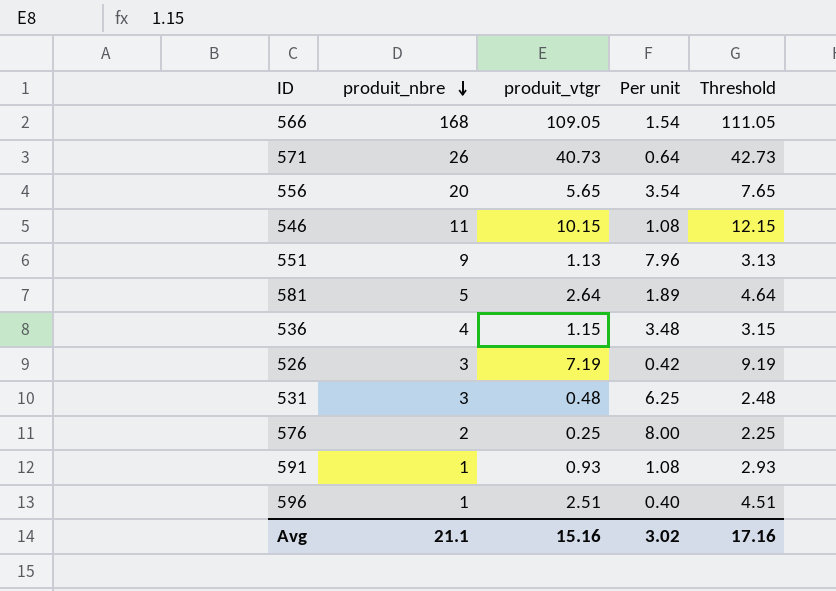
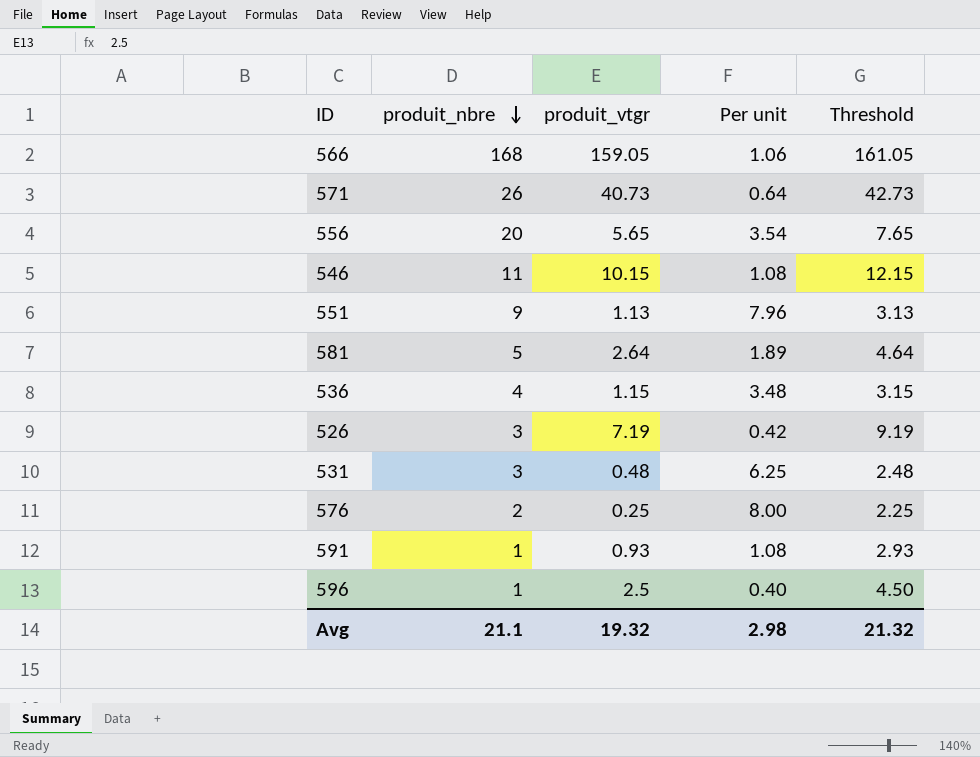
566 | produit_vtgr: 109.05 -> 159.05
566 | Per unit: 1.54 -> 1.06
566 | Threshold: 111.05 -> 161.05
596 | produit_vtgr: 2.51 -> 2.5
596 | Threshold: 4.51 -> 4.50
Avg | produit_vtgr: 15.16 -> 19.32
Avg | Per unit: 3.02 -> 2.98
Avg | Threshold: 17.16 -> 21.32

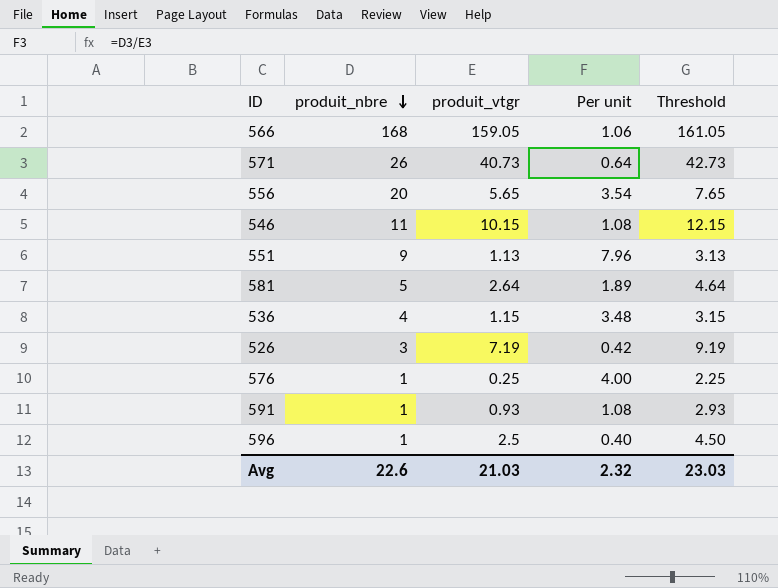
row 531: 3 | 0.48 | 6.25 | 2.48 -> none
576 | produit_nbre: 2 -> 1
576 | Per unit: 8.00 -> 4.00
Avg | produit_nbre: 21.1 -> 22.6
Avg | produit_vtgr: 19.32 -> 21.03
Avg | Per unit: 2.98 -> 2.32
Avg | Threshold: 21.32 -> 23.03

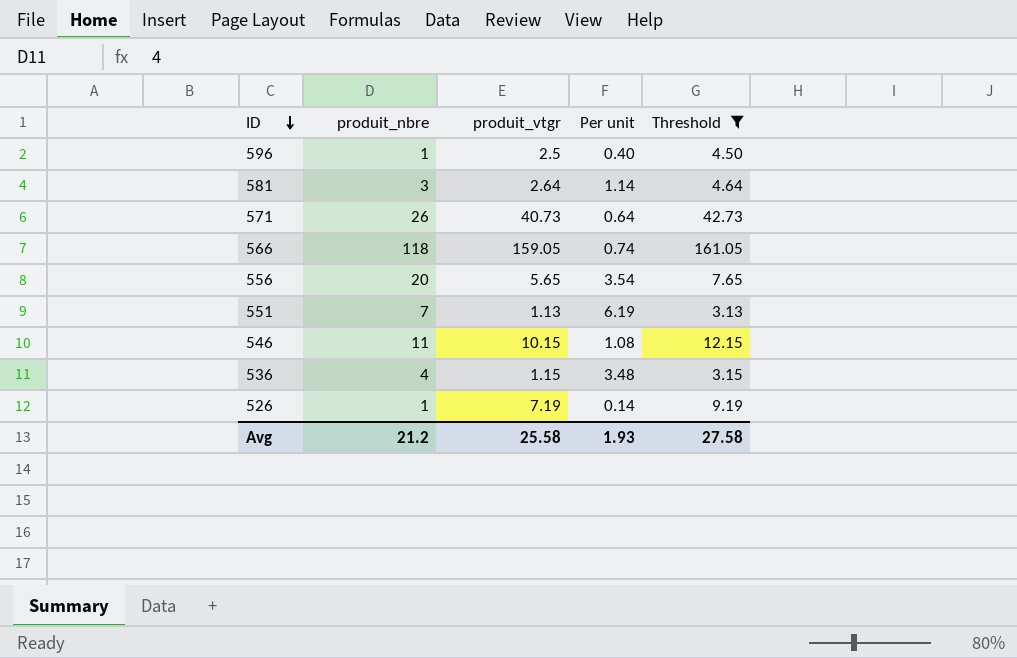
filter: none -> Threshold >= 3.13
row order: produit_nbre descending -> ID descending
581 | produit_nbre: 5 -> 3
581 | Per unit: 1.89 -> 1.14
566 | produit_nbre: 168 -> 118
566 | Per unit: 1.06 -> 0.74
551 | produit_nbre: 9 -> 7
551 | Per unit: 7.96 -> 6.19
526 | produit_nbre: 3 -> 1
526 | Per unit: 0.42 -> 0.14
Avg | produit_nbre: 22.6 -> 21.2
Avg | produit_vtgr: 21.03 -> 25.58
Avg | Per unit: 2.32 -> 1.93
Avg | Threshold: 23.03 -> 27.58

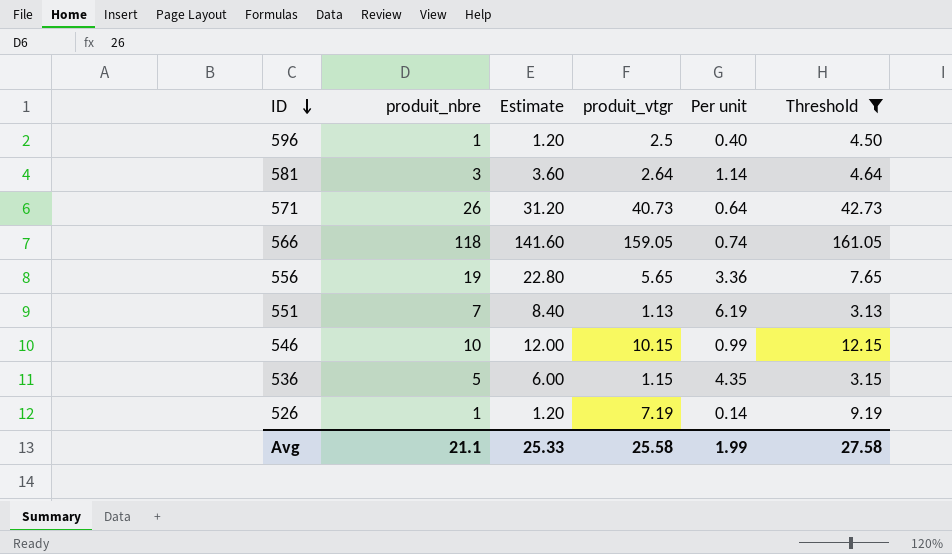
column Estimate | formula: none -> [produit_nbre] * 1.2
556 | produit_nbre: 20 -> 19
556 | Per unit: 3.54 -> 3.36
546 | produit_nbre: 11 -> 10
546 | Per unit: 1.08 -> 0.99
536 | produit_nbre: 4 -> 5
536 | Per unit: 3.48 -> 4.35
Avg | produit_nbre: 21.2 -> 21.1
Avg | Per unit: 1.93 -> 1.99

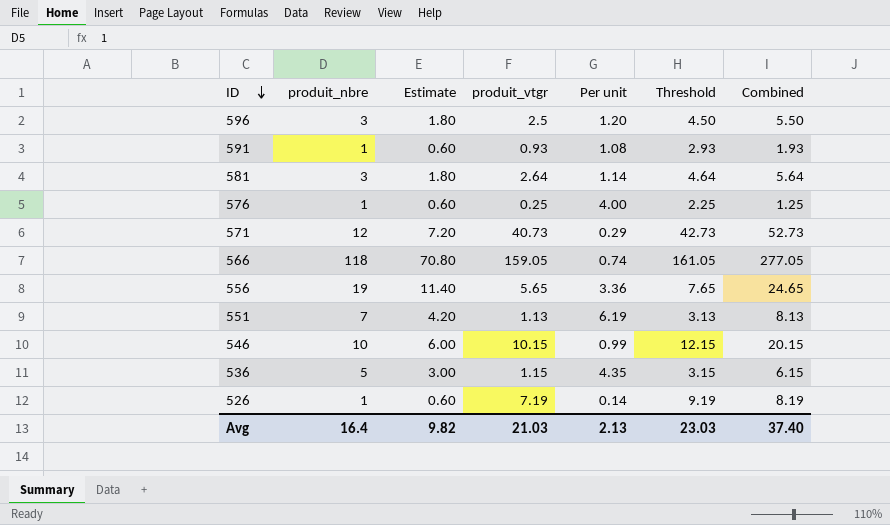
filter: Threshold >= 3.13 -> none
column Estimate | formula: [produit_nbre] * 1.2 -> [produit_nbre] * 0.6
column Combined | formula: none -> [produit_nbre] + [produit_vtgr]
596 | produit_nbre: 1 -> 3
596 | Per unit: 0.40 -> 1.20
571 | produit_nbre: 26 -> 12
571 | Per unit: 0.64 -> 0.29
Avg | produit_nbre: 21.1 -> 16.4
Avg | Estimate: 25.33 -> 9.82
Avg | produit_vtgr: 25.58 -> 21.03
Avg | Per unit: 1.99 -> 2.13
Avg | Threshold: 27.58 -> 23.03

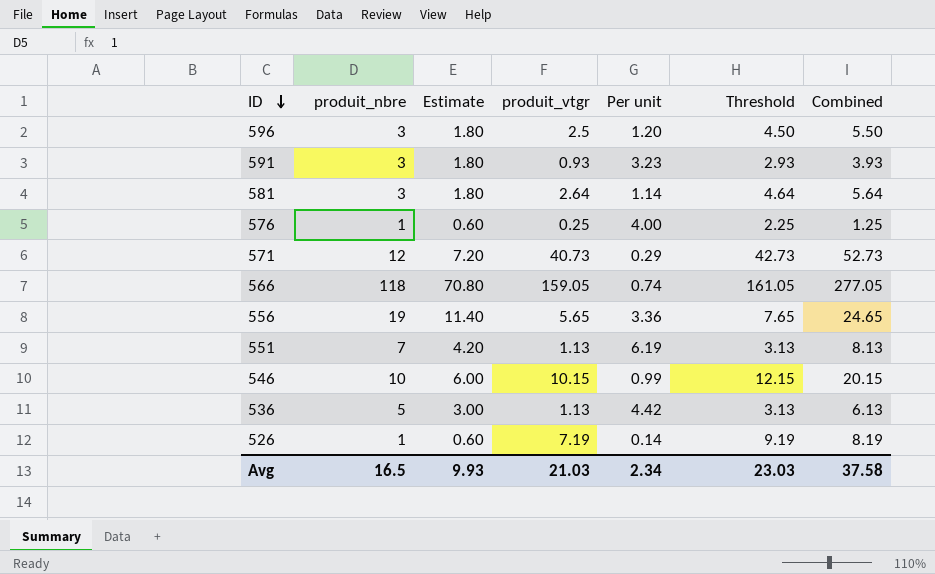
591 | produit_nbre: 1 -> 3
591 | Estimate: 0.60 -> 1.80
591 | Per unit: 1.08 -> 3.23
591 | Combined: 1.93 -> 3.93
536 | produit_vtgr: 1.15 -> 1.13
536 | Per unit: 4.35 -> 4.42
536 | Threshold: 3.15 -> 3.13
536 | Combined: 6.15 -> 6.13
Avg | produit_nbre: 16.4 -> 16.5
Avg | Estimate: 9.82 -> 9.93
Avg | Per unit: 2.13 -> 2.34
Avg | Combined: 37.40 -> 37.58

